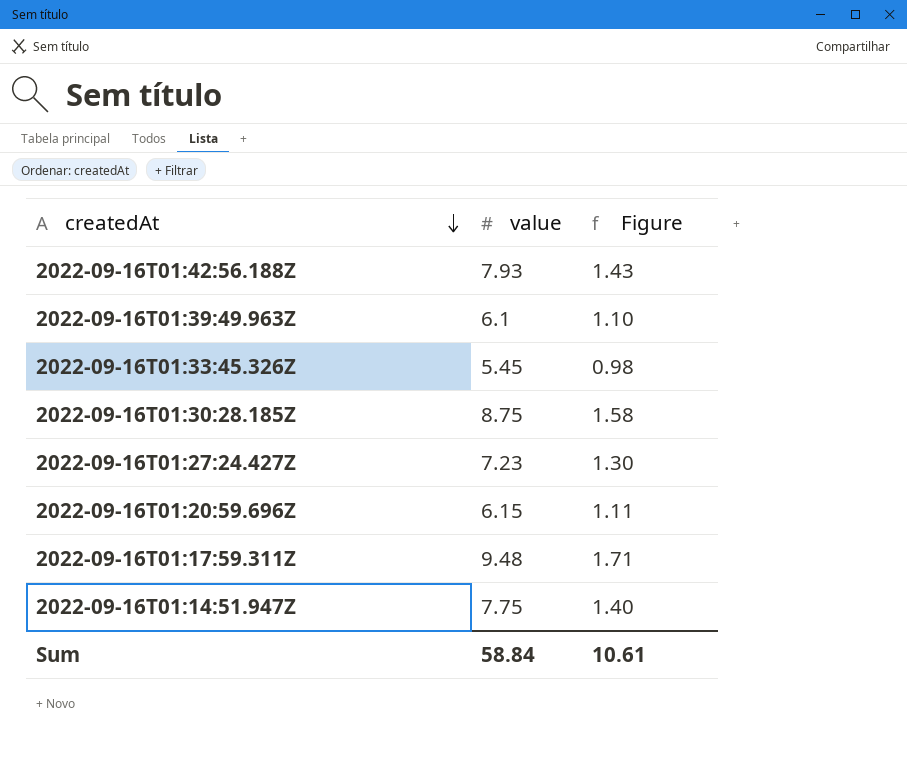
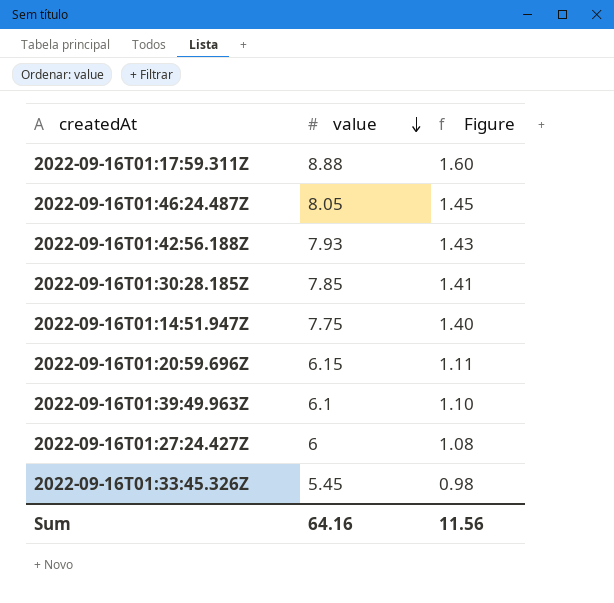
row order: createdAt descending -> value descending
2022-09-16T01:17:59.311Z | value: 9.48 -> 8.88
2022-09-16T01:17:59.311Z | Figure: 1.71 -> 1.60
row 2022-09-16T01:46:24.487Z: none -> 8.05 | 1.45
2022-09-16T01:30:28.185Z | value: 8.75 -> 7.85
2022-09-16T01:30:28.185Z | Figure: 1.58 -> 1.41
2022-09-16T01:27:24.427Z | value: 7.23 -> 6
2022-09-16T01:27:24.427Z | Figure: 1.30 -> 1.08
Sum | value: 58.84 -> 64.16
Sum | Figure: 10.61 -> 11.56

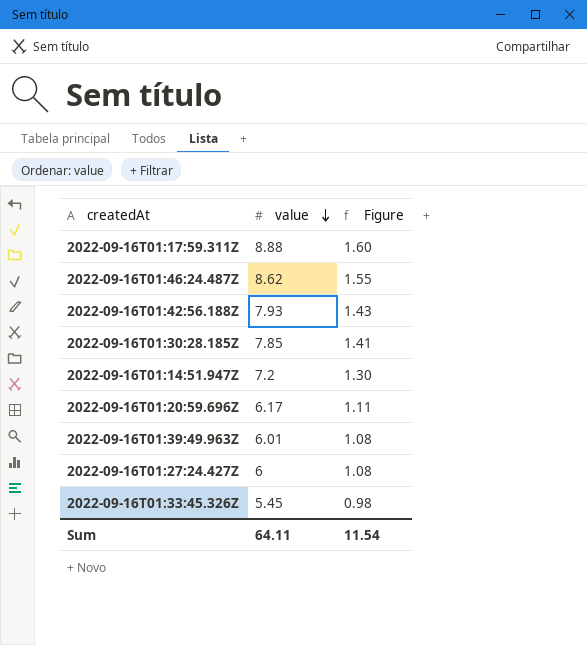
2022-09-16T01:46:24.487Z | value: 8.05 -> 8.62
2022-09-16T01:46:24.487Z | Figure: 1.45 -> 1.55
2022-09-16T01:14:51.947Z | value: 7.75 -> 7.2
2022-09-16T01:14:51.947Z | Figure: 1.40 -> 1.30
2022-09-16T01:20:59.696Z | value: 6.15 -> 6.17
2022-09-16T01:39:49.963Z | value: 6.1 -> 6.01
2022-09-16T01:39:49.963Z | Figure: 1.10 -> 1.08
Sum | value: 64.16 -> 64.11
Sum | Figure: 11.56 -> 11.54

